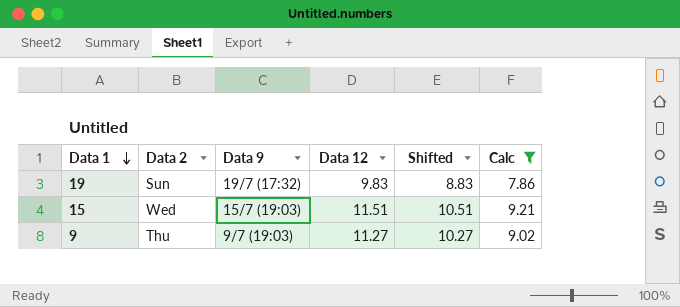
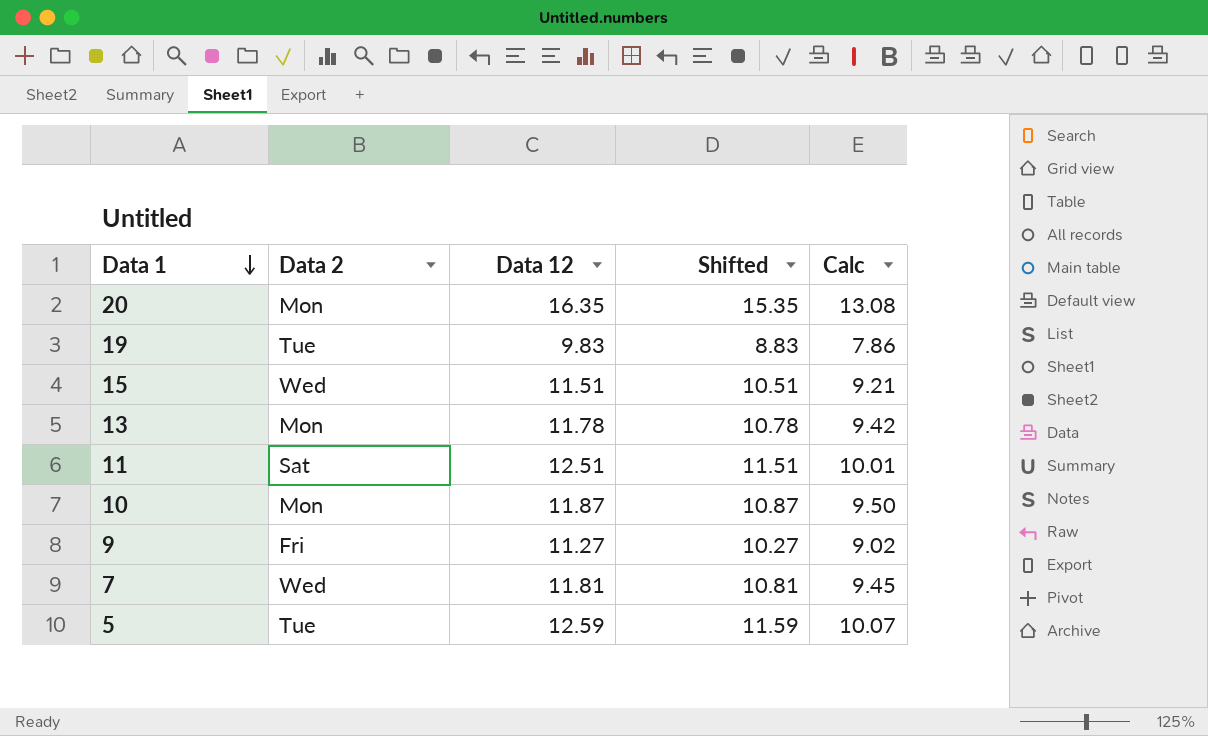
filter: Calc <= 9.21 -> none
column Data 9 | position: 3 -> none
19 | Data 2: Sun -> Tue
9 | Data 2: Thu -> Fri

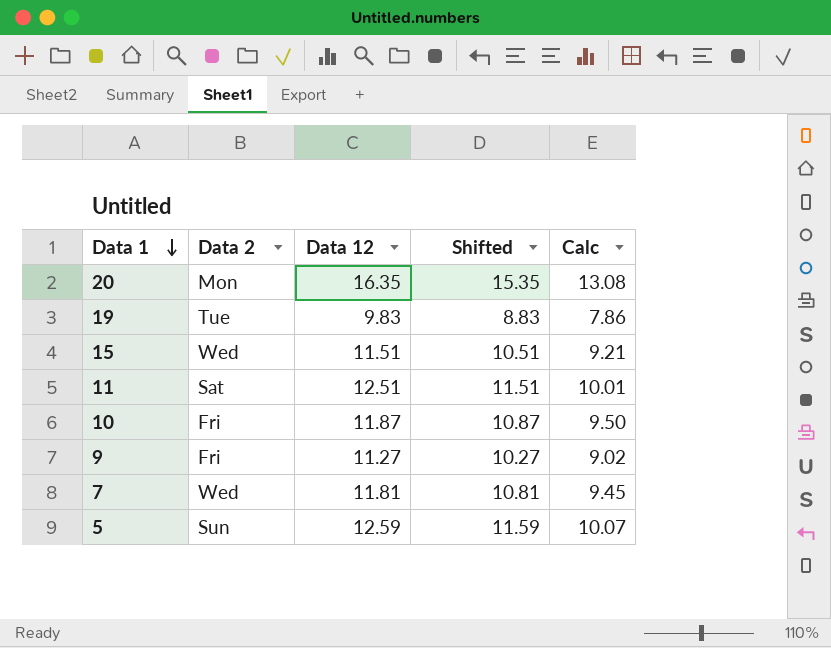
row 13: Mon | 11.78 | 10.78 | 9.42 -> none
10 | Data 2: Mon -> Fri
5 | Data 2: Tue -> Sun

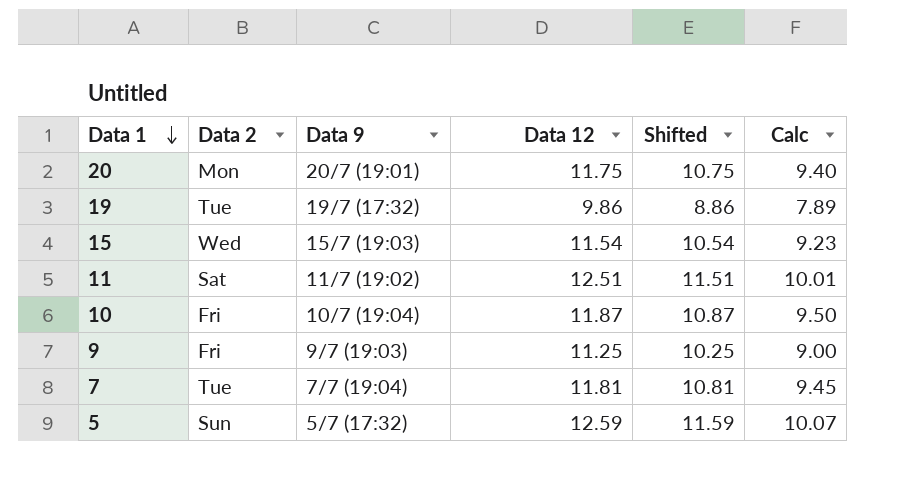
column Data 9 | position: none -> 3
20 | Data 12: 16.35 -> 11.75
20 | Shifted: 15.35 -> 10.75
20 | Calc: 13.08 -> 9.40
19 | Data 12: 9.83 -> 9.86
19 | Shifted: 8.83 -> 8.86
19 | Calc: 7.86 -> 7.89
15 | Data 12: 11.51 -> 11.54
15 | Shifted: 10.51 -> 10.54
15 | Calc: 9.21 -> 9.23
9 | Data 12: 11.27 -> 11.25
9 | Shifted: 10.27 -> 10.25
9 | Calc: 9.02 -> 9.00
7 | Data 2: Wed -> Tue

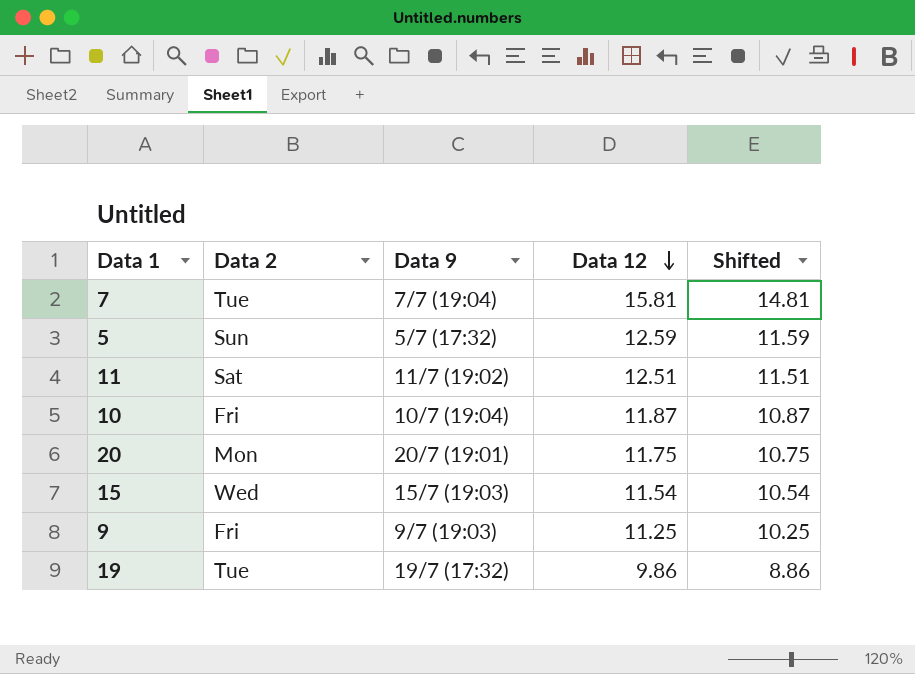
row order: Data 1 descending -> Data 12 descending
column Calc | formula: [Data 12] * 0.8 -> none
7 | Data 12: 11.81 -> 15.81
7 | Shifted: 10.81 -> 14.81

